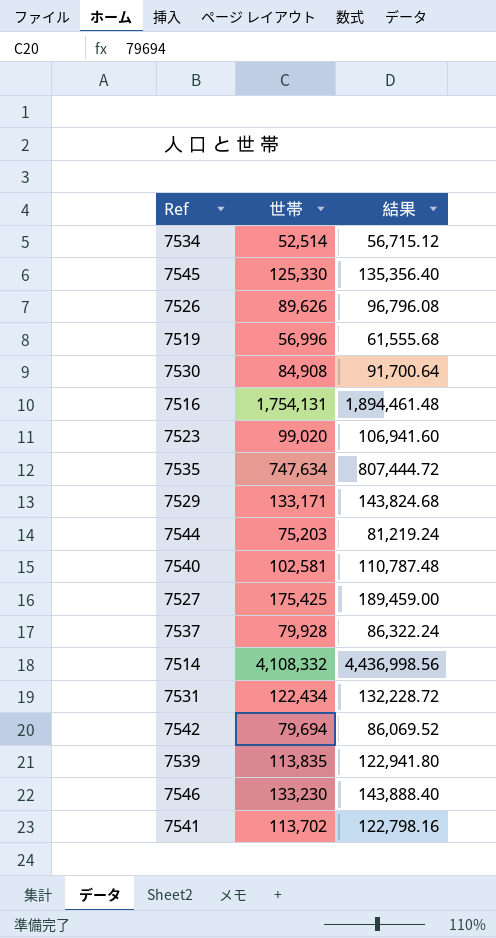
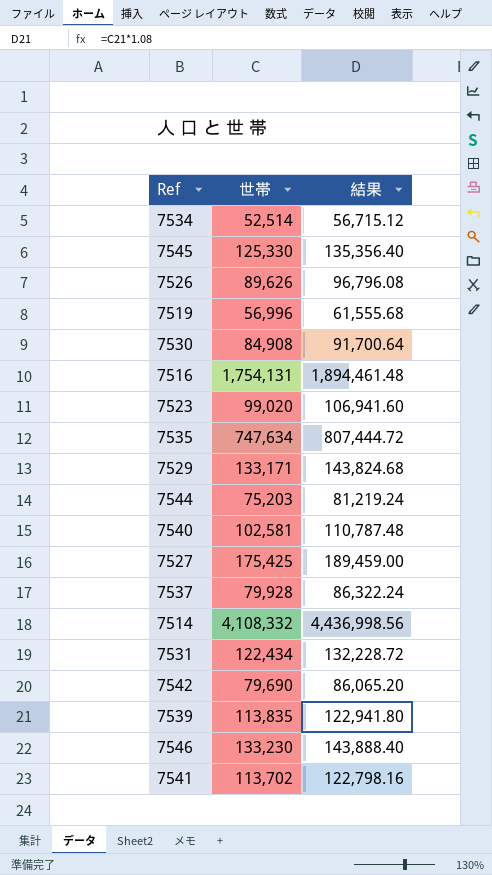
7542 | 世帯: 79,694 -> 79,690
7542 | 結果: 86,069.52 -> 86,065.20

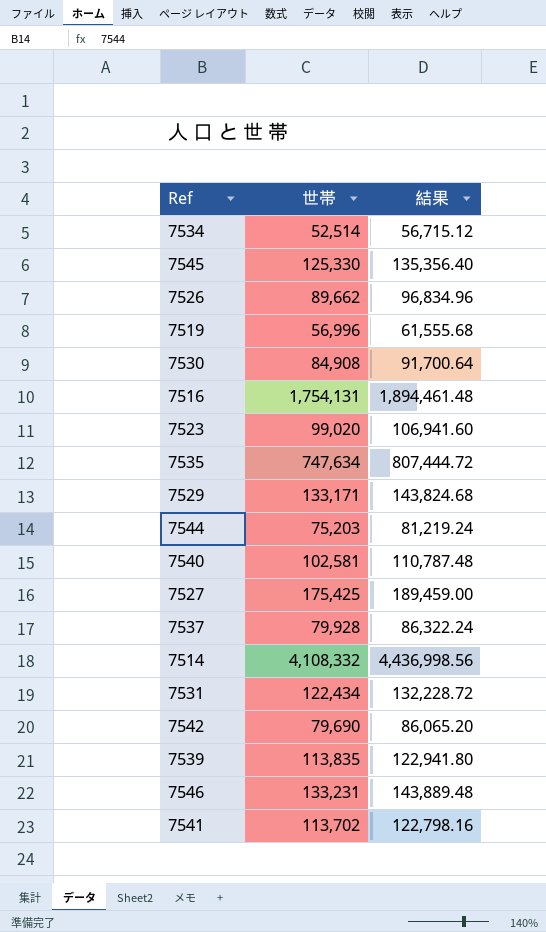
7526 | 世帯: 89,626 -> 89,662
7526 | 結果: 96,796.08 -> 96,834.96
7546 | 世帯: 133,230 -> 133,231
7546 | 結果: 143,888.40 -> 143,889.48

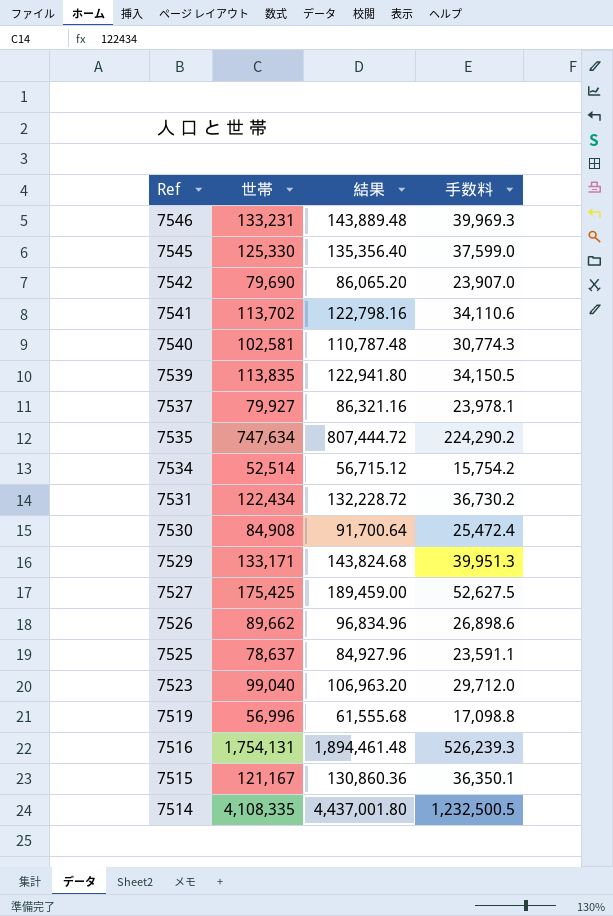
row order: none -> Ref descending
column 手数料 | formula: none -> [世帯] * 0.3
row 7544: 75,203 | 81,219.24 -> none
7537 | 世帯: 79,928 -> 79,927
7537 | 結果: 86,322.24 -> 86,321.16
row 7525: none -> 78,637 | 84,927.96 | 23,591.1
7523 | 世帯: 99,020 -> 99,040
7523 | 結果: 106,941.60 -> 106,963.20
row 7515: none -> 121,167 | 130,860.36 | 36,350.1
7514 | 世帯: 4,108,332 -> 4,108,335
7514 | 結果: 4,436,998.56 -> 4,437,001.80

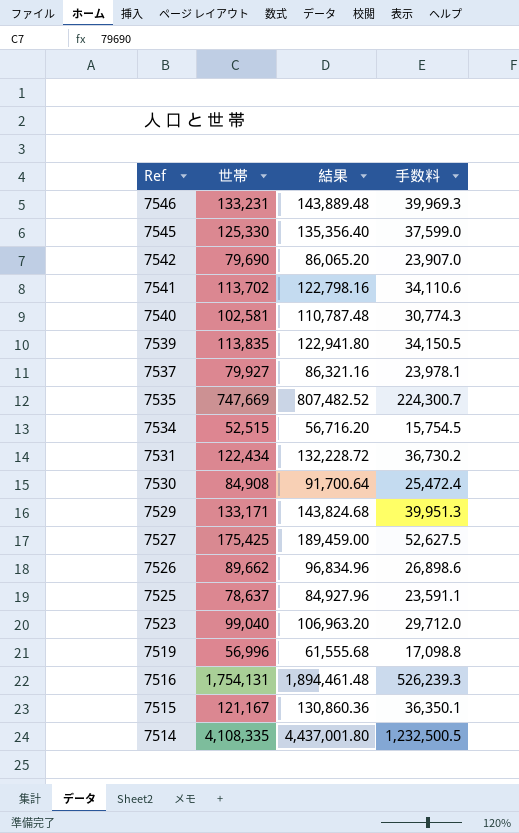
7535 | 世帯: 747,634 -> 747,669
7535 | 結果: 807,444.72 -> 807,482.52
7535 | 手数料: 224,290.2 -> 224,300.7
7534 | 世帯: 52,514 -> 52,515
7534 | 結果: 56,715.12 -> 56,716.20
7534 | 手数料: 15,754.2 -> 15,754.5

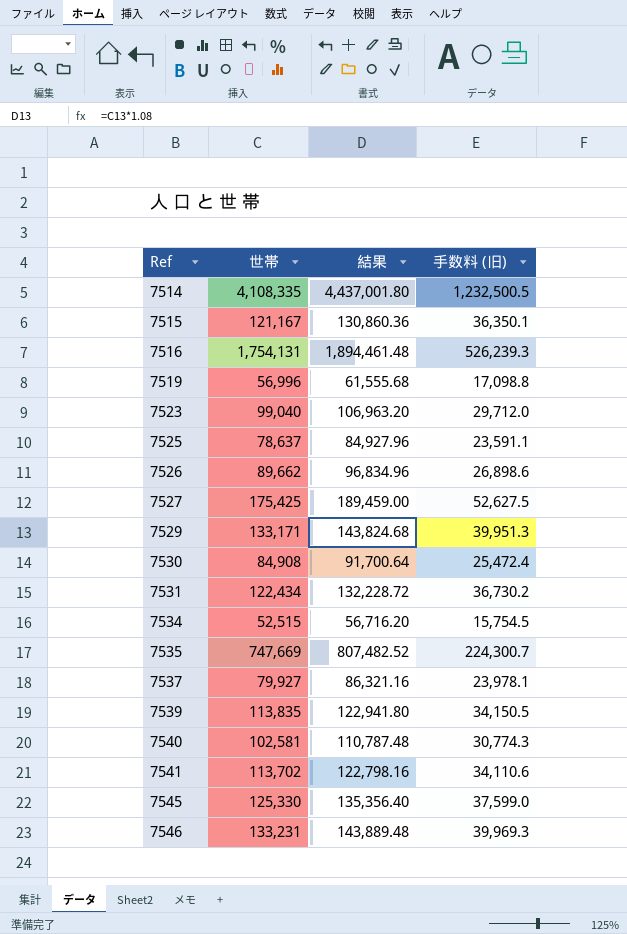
row order: Ref descending -> Ref ascending
column name: 手数料 -> 手数料 (旧)
row 7542: 79,690 | 86,065.20 | 23,907.0 -> none

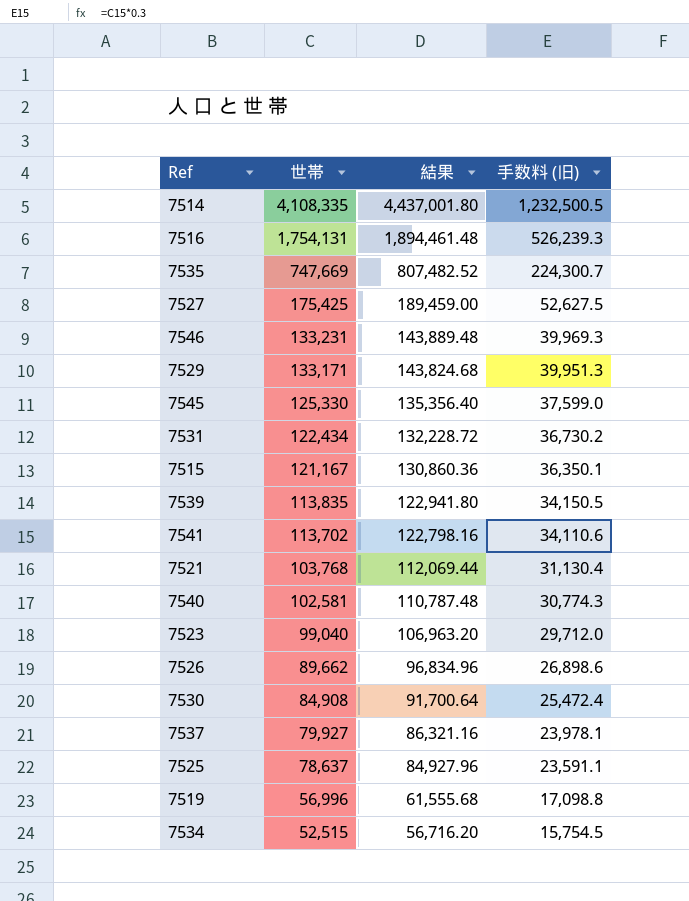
row order: Ref ascending -> 世帯 descending
row 7521: none -> 103,768 | 112,069.44 | 31,130.4

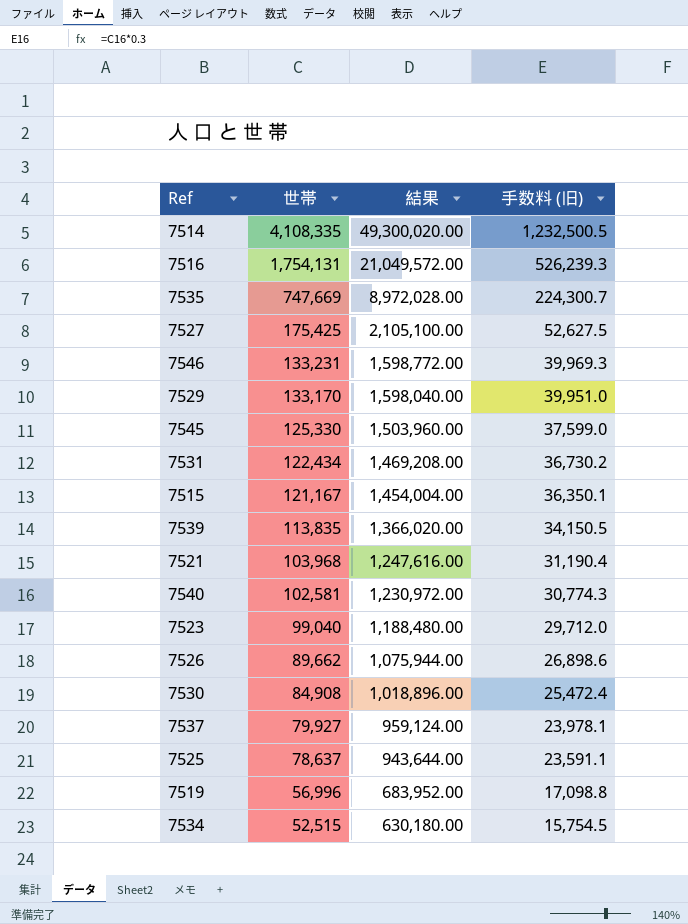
column 結果 | formula: [世帯] * 1.08 -> [世帯] * 12
row 7541: 113,702 | 122,798.16 | 34,110.6 -> none
7529 | 世帯: 133,171 -> 133,170
7529 | 手数料 (旧): 39,951.3 -> 39,951.0
7521 | 世帯: 103,768 -> 103,968
7521 | 手数料 (旧): 31,130.4 -> 31,190.4

